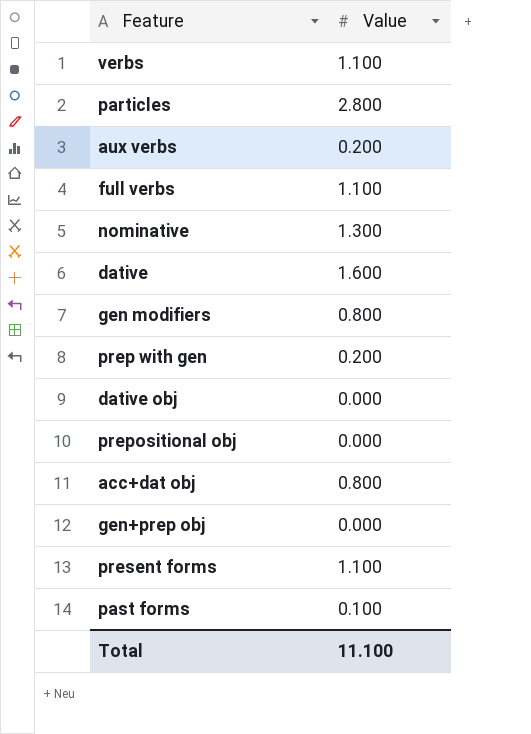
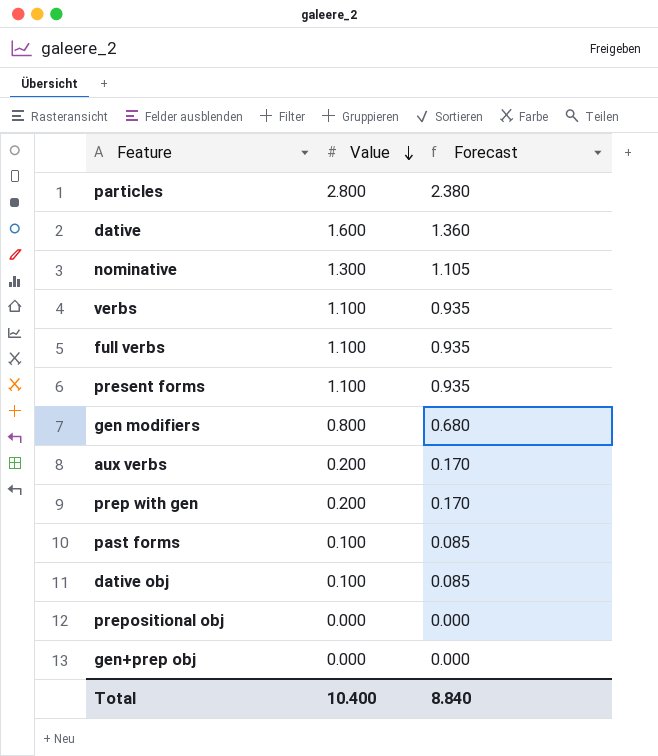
row order: none -> Value descending
column Forecast | formula: none -> [Value] * 0.85
row acc+dat obj: 0.800 -> none
dative obj | Value: 0.000 -> 0.100
Total | Value: 11.100 -> 10.400

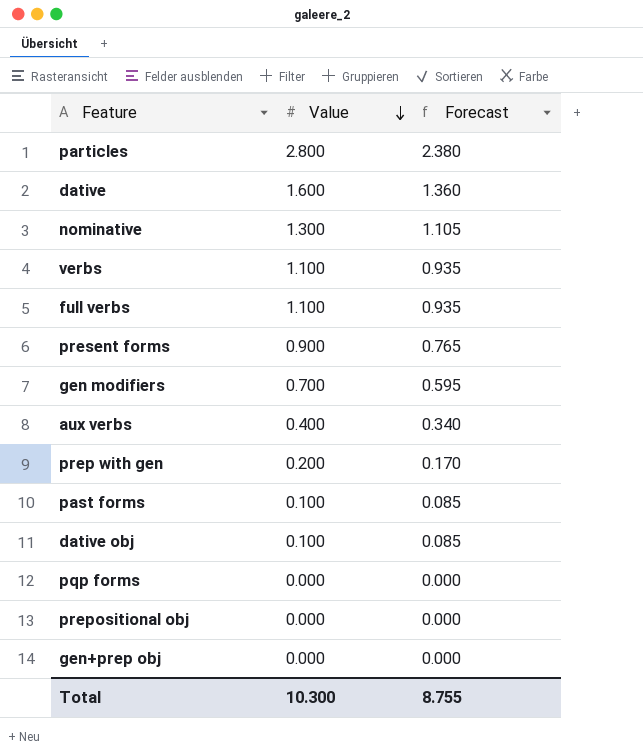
present forms | Value: 1.100 -> 0.900
present forms | Forecast: 0.935 -> 0.765
gen modifiers | Value: 0.800 -> 0.700
gen modifiers | Forecast: 0.680 -> 0.595
aux verbs | Value: 0.200 -> 0.400
aux verbs | Forecast: 0.170 -> 0.340
row pqp forms: none -> 0.000 | 0.000
Total | Value: 10.400 -> 10.300
Total | Forecast: 8.840 -> 8.755

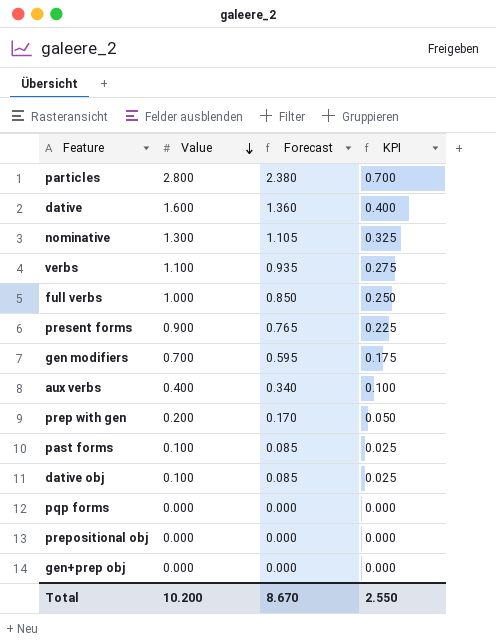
column KPI | formula: none -> [Value] * 0.25
full verbs | Value: 1.100 -> 1.000
full verbs | Forecast: 0.935 -> 0.850
Total | Value: 10.300 -> 10.200
Total | Forecast: 8.755 -> 8.670

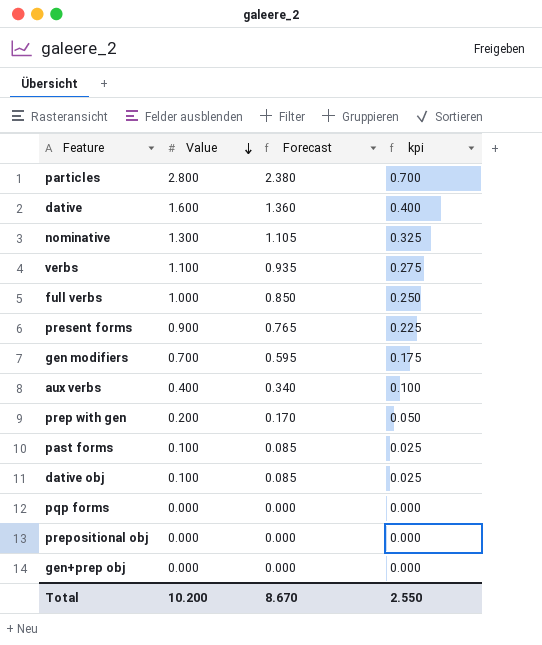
column name: KPI -> kpi

